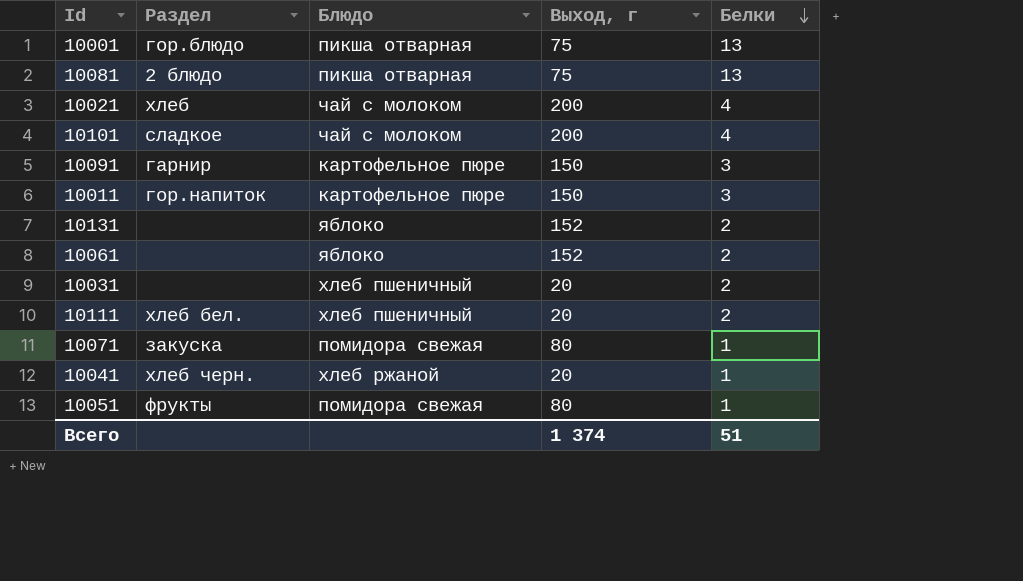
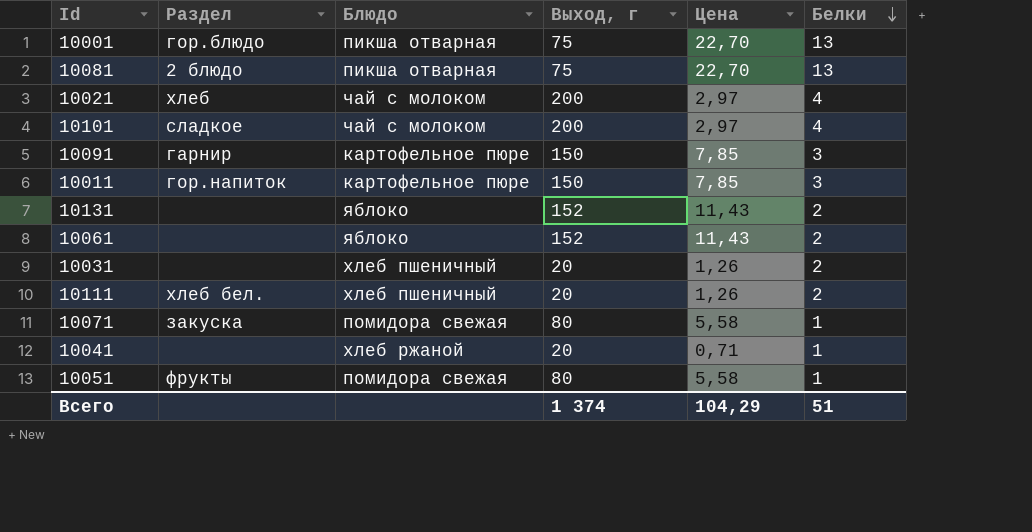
column Цена | position: none -> 5
10041 | Раздел: хлеб черн. -> none

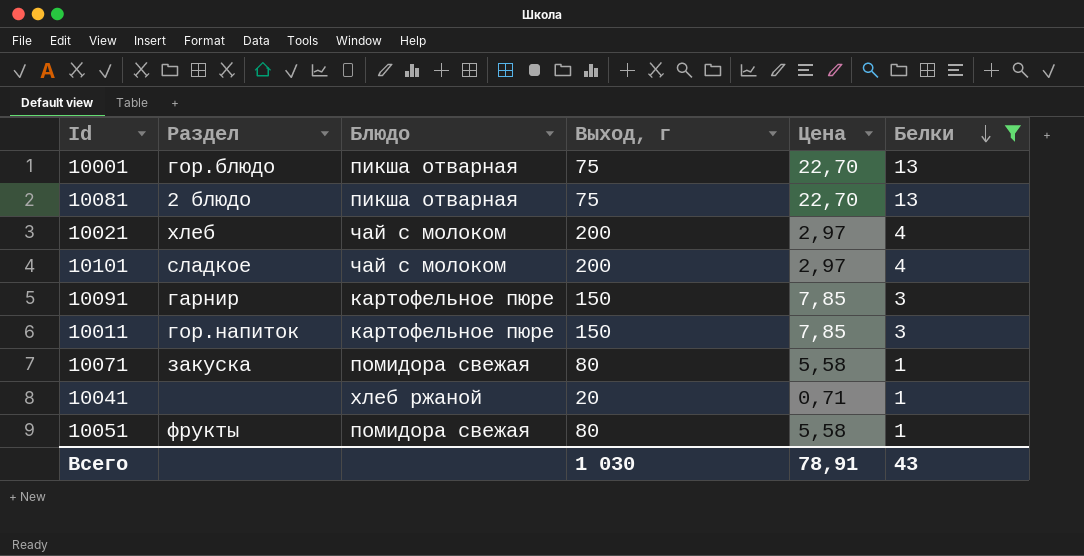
filter: none -> Белки != 2
Всего | Выход, г: 1 374 -> 1 030
Всего | Цена: 104,29 -> 78,91
Всего | Белки: 51 -> 43

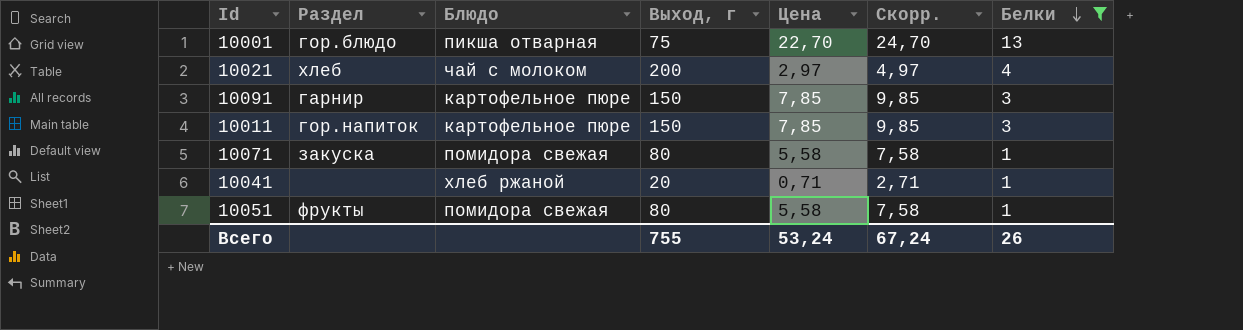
column Скорр. | formula: none -> [Цена] + 2
row 10081: 2 блюдо | пикша отварная | 75 | 22,70 | 13 -> none
row 10101: сладкое | чай с молоком | 200 | 2,97 | 4 -> none
Всего | Выход, г: 1 030 -> 755
Всего | Цена: 78,91 -> 53,24
Всего | Белки: 43 -> 26

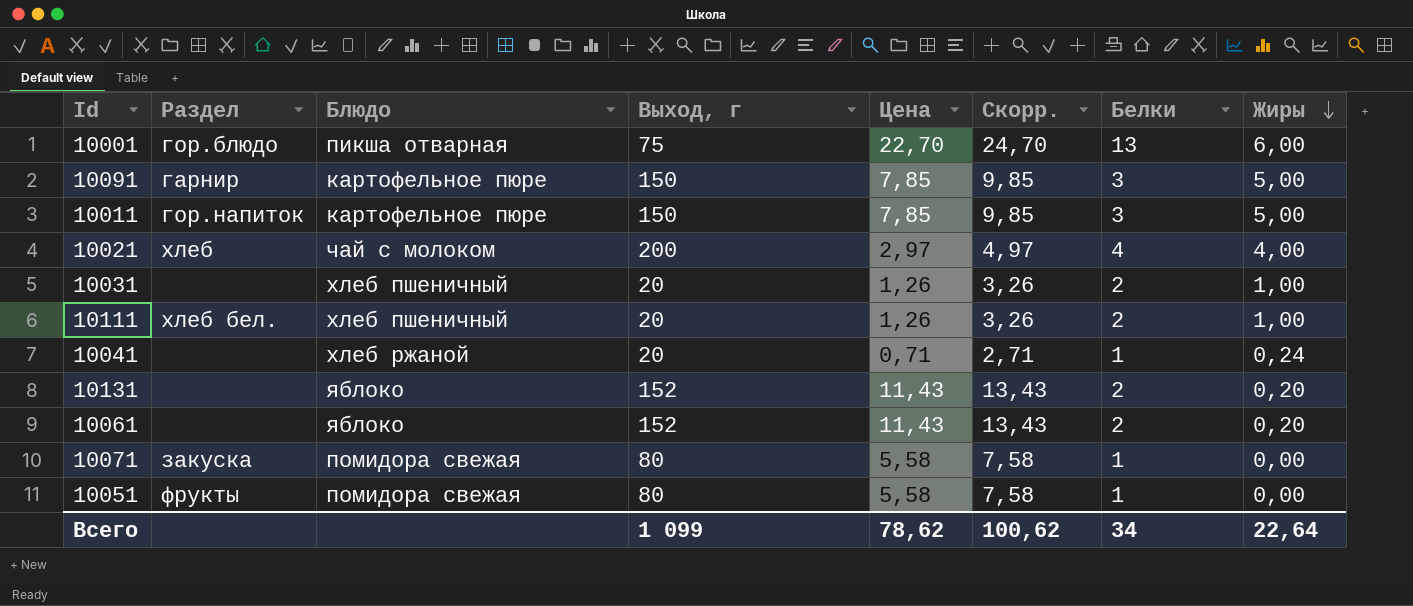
filter: Белки != 2 -> none
row order: Белки descending -> Жиры descending
column Жиры | position: none -> 8
Всего | Выход, г: 755 -> 1 099
Всего | Цена: 53,24 -> 78,62
Всего | Скорр.: 67,24 -> 100,62
Всего | Белки: 26 -> 34

